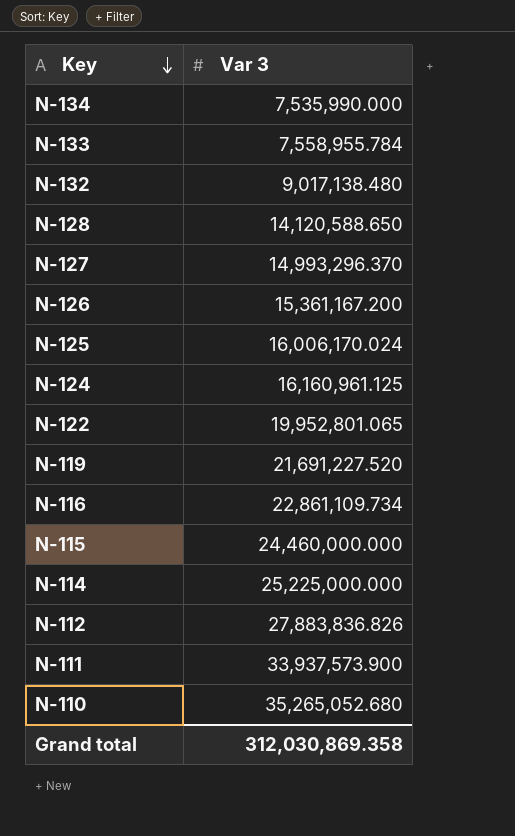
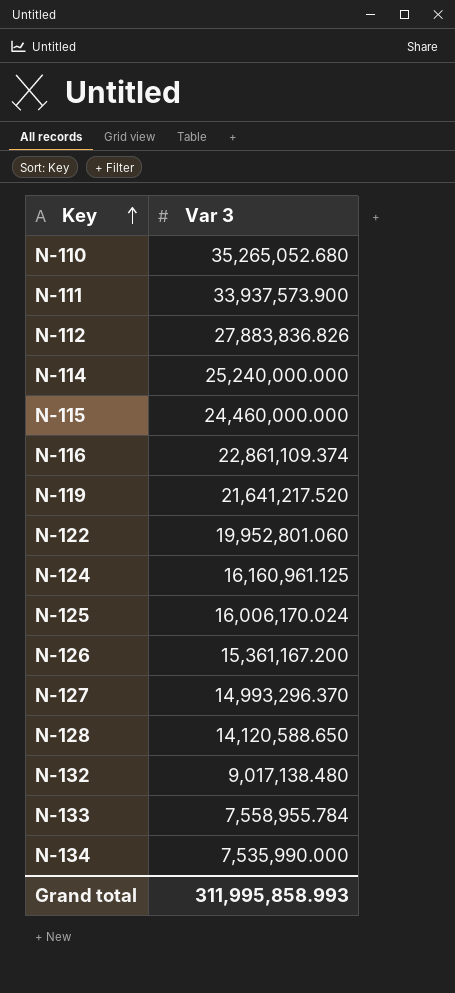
row order: Key descending -> Key ascending
N-114 | Var 3: 25,225,000.000 -> 25,240,000.000
N-116 | Var 3: 22,861,109.734 -> 22,861,109.374
N-119 | Var 3: 21,691,227.520 -> 21,641,217.520
N-122 | Var 3: 19,952,801.065 -> 19,952,801.060
Grand total | Var 3: 312,030,869.358 -> 311,995,858.993

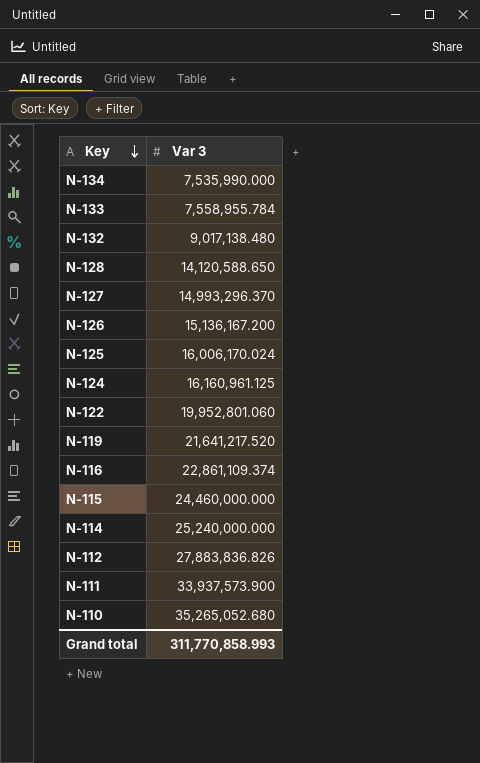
row order: Key ascending -> Key descending
N-126 | Var 3: 15,361,167.200 -> 15,136,167.200
Grand total | Var 3: 311,995,858.993 -> 311,770,858.993

